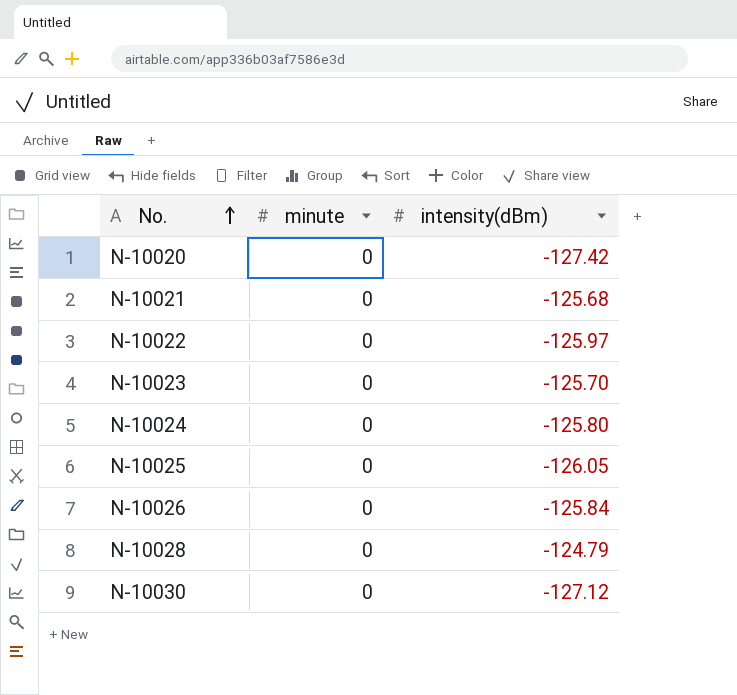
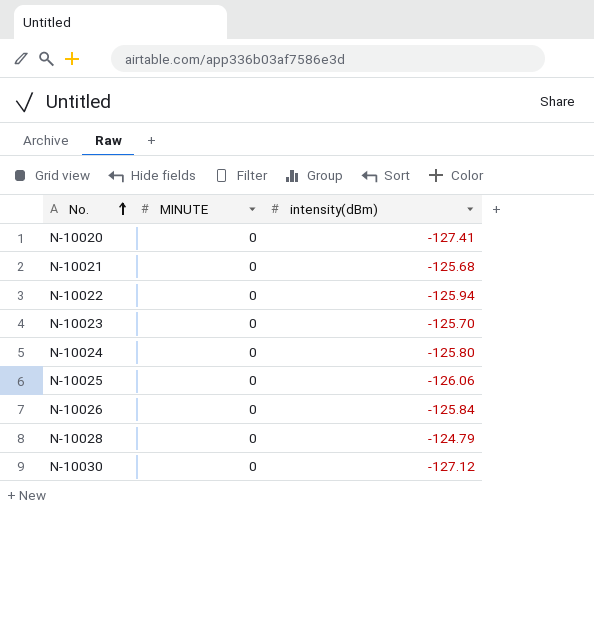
column name: minute -> MINUTE
N-10020 | intensity(dBm): -127.42 -> -127.41
N-10022 | intensity(dBm): -125.97 -> -125.94
N-10025 | intensity(dBm): -126.05 -> -126.06

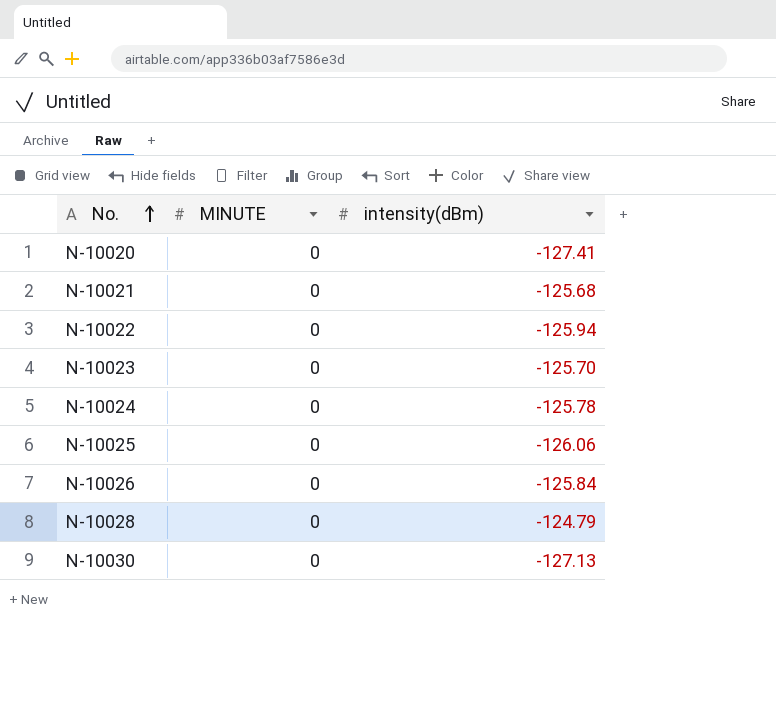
N-10024 | intensity(dBm): -125.80 -> -125.78
N-10030 | intensity(dBm): -127.12 -> -127.13

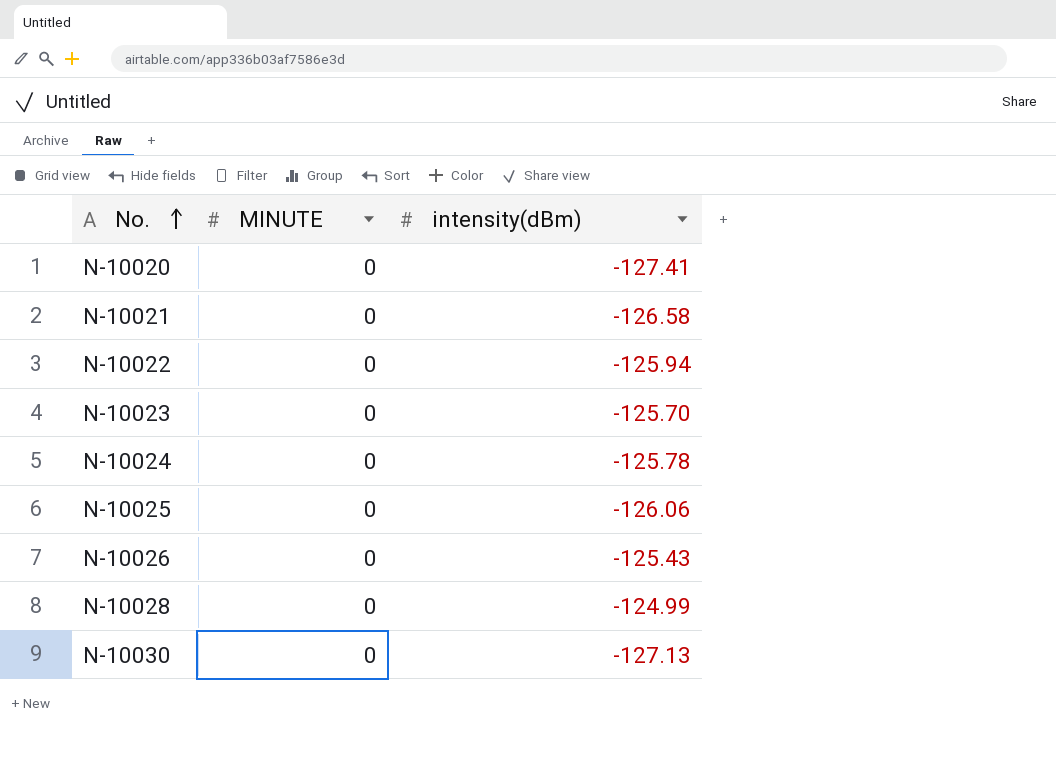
N-10021 | intensity(dBm): -125.68 -> -126.58
N-10026 | intensity(dBm): -125.84 -> -125.43
N-10028 | intensity(dBm): -124.79 -> -124.99

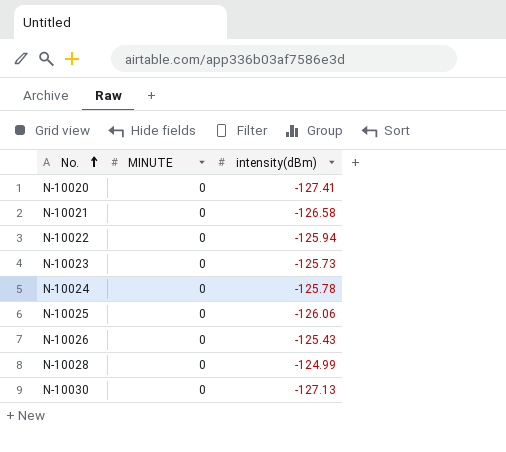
N-10023 | intensity(dBm): -125.70 -> -125.73

